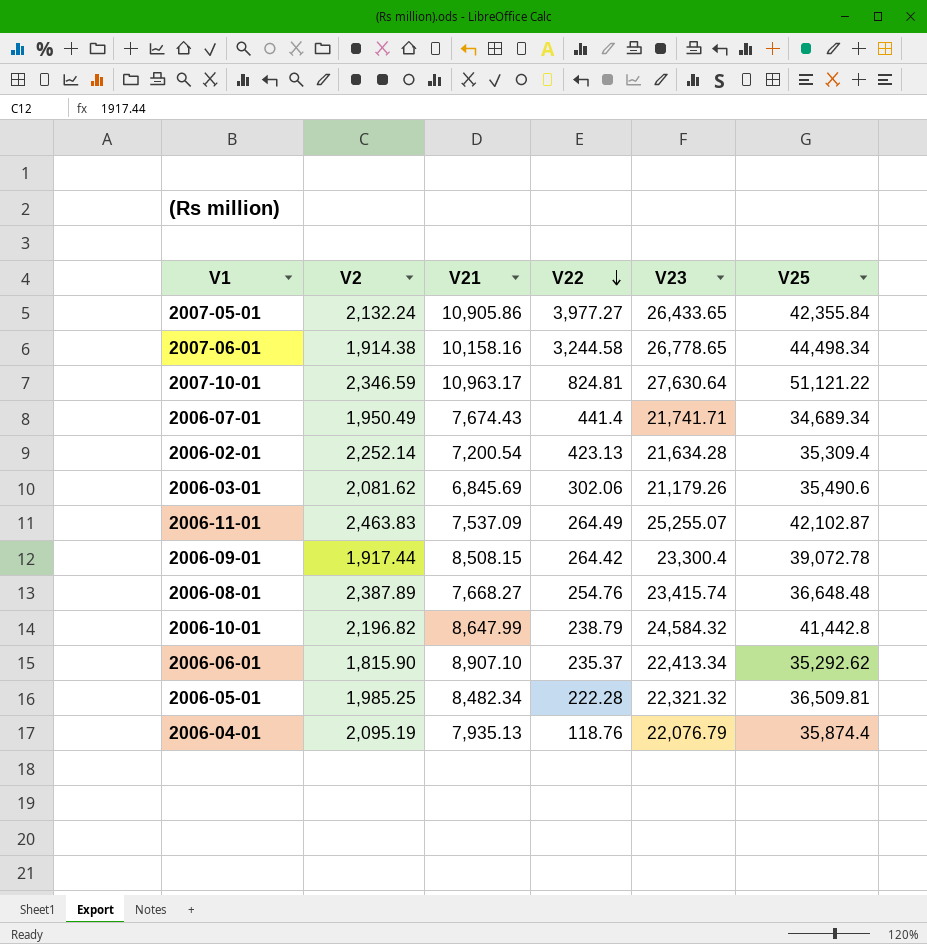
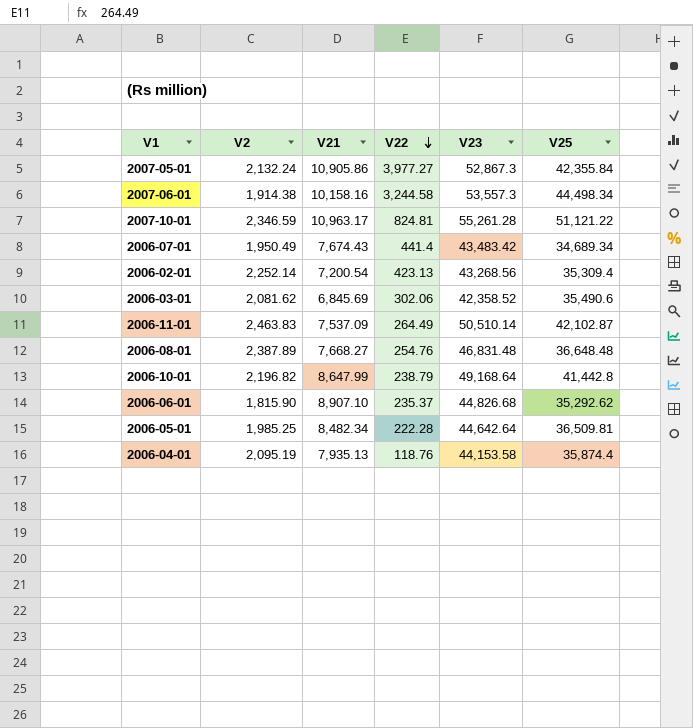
row 2006-09-01: 1,917.44 | 8,508.15 | 264.42 | 23,300.4 | 39,072.78 -> none
2007-05-01 | V23: 26,433.65 -> 52,867.3
2007-06-01 | V23: 26,778.65 -> 53,557.3
2007-10-01 | V23: 27,630.64 -> 55,261.28
2006-07-01 | V23: 21,741.71 -> 43,483.42
2006-02-01 | V23: 21,634.28 -> 43,268.56
2006-03-01 | V23: 21,179.26 -> 42,358.52
2006-11-01 | V23: 25,255.07 -> 50,510.14
2006-08-01 | V23: 23,415.74 -> 46,831.48
2006-10-01 | V23: 24,584.32 -> 49,168.64
2006-06-01 | V23: 22,413.34 -> 44,826.68
2006-05-01 | V23: 22,321.32 -> 44,642.64
2006-04-01 | V23: 22,076.79 -> 44,153.58

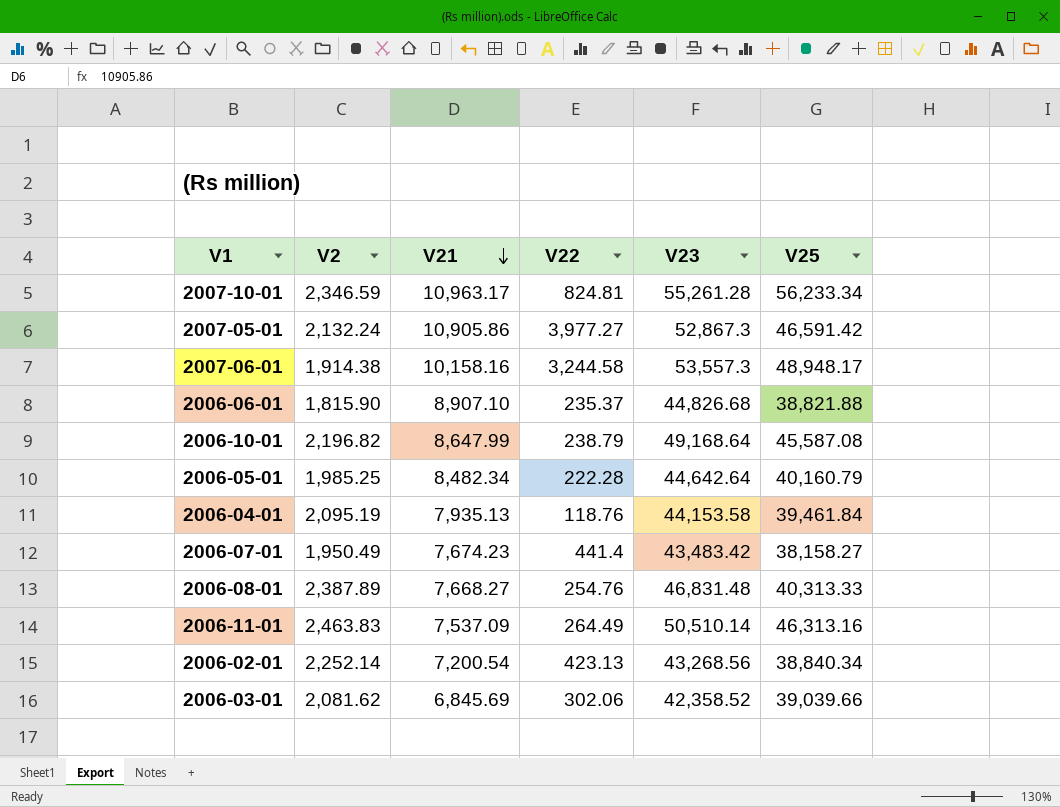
row order: V22 descending -> V21 descending
2007-10-01 | V25: 51,121.22 -> 56,233.34
2007-05-01 | V25: 42,355.84 -> 46,591.42
2007-06-01 | V25: 44,498.34 -> 48,948.17
2006-06-01 | V25: 35,292.62 -> 38,821.88
2006-10-01 | V25: 41,442.8 -> 45,587.08
2006-05-01 | V25: 36,509.81 -> 40,160.79
2006-04-01 | V25: 35,874.4 -> 39,461.84
2006-07-01 | V21: 7,674.43 -> 7,674.23
2006-07-01 | V25: 34,689.34 -> 38,158.27
2006-08-01 | V25: 36,648.48 -> 40,313.33
2006-11-01 | V25: 42,102.87 -> 46,313.16
2006-02-01 | V25: 35,309.4 -> 38,840.34
2006-03-01 | V25: 35,490.6 -> 39,039.66

